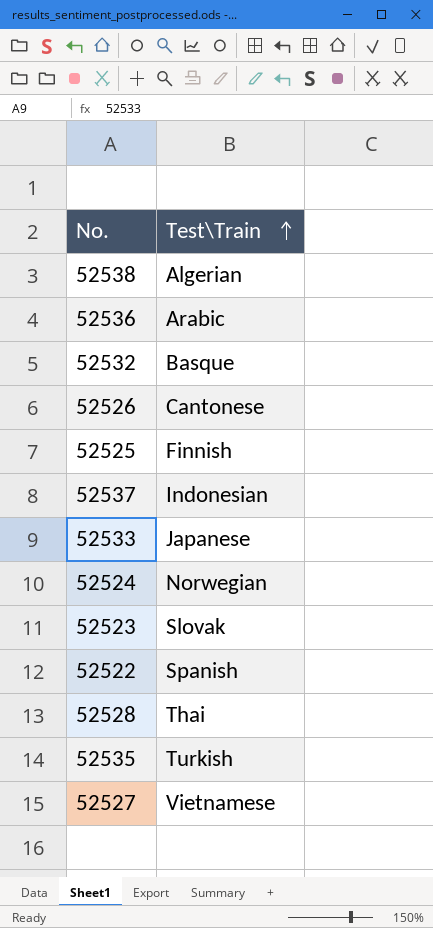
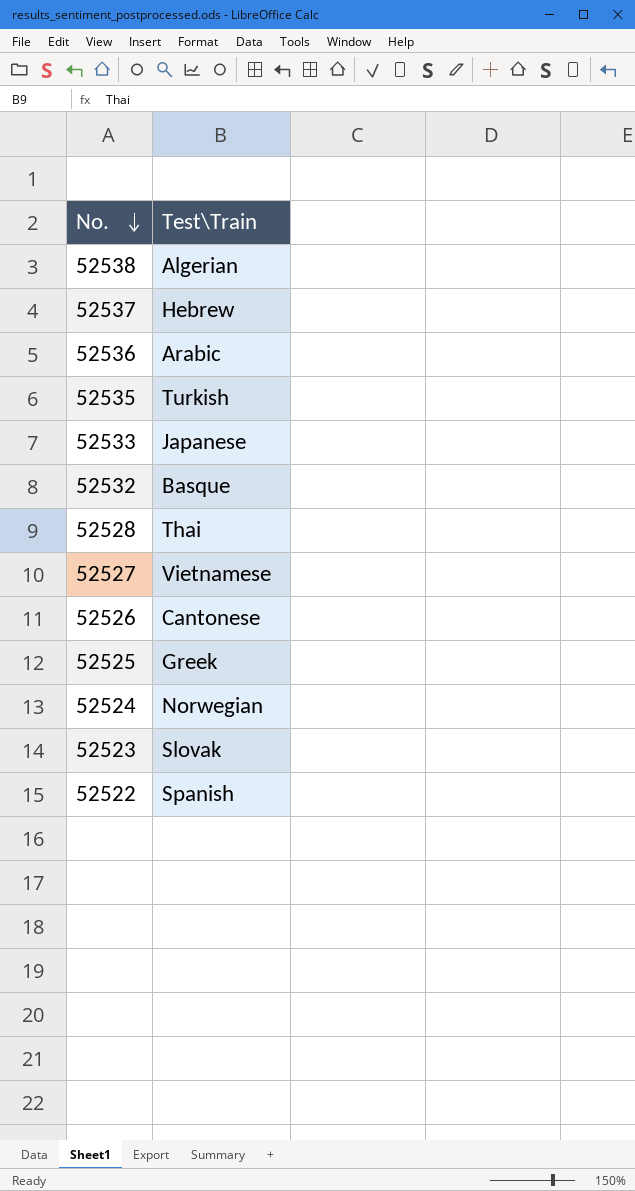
row order: Test\Train ascending -> No. descending
52537 | Test\Train: Indonesian -> Hebrew
52525 | Test\Train: Finnish -> Greek

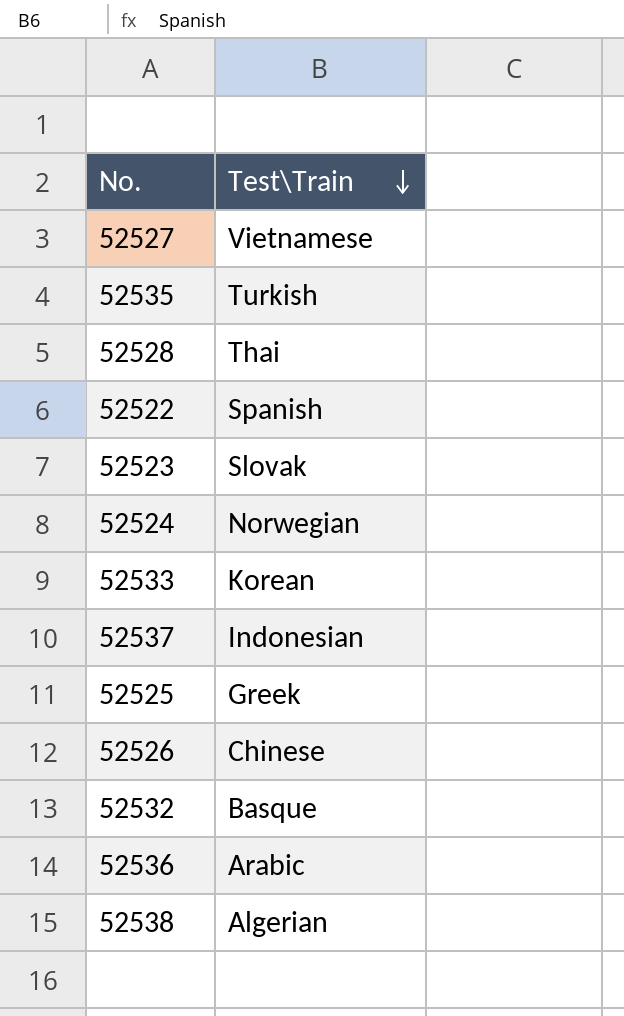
row order: No. descending -> Test\Train descending
52533 | Test\Train: Japanese -> Korean
52537 | Test\Train: Hebrew -> Indonesian
52526 | Test\Train: Cantonese -> Chinese

